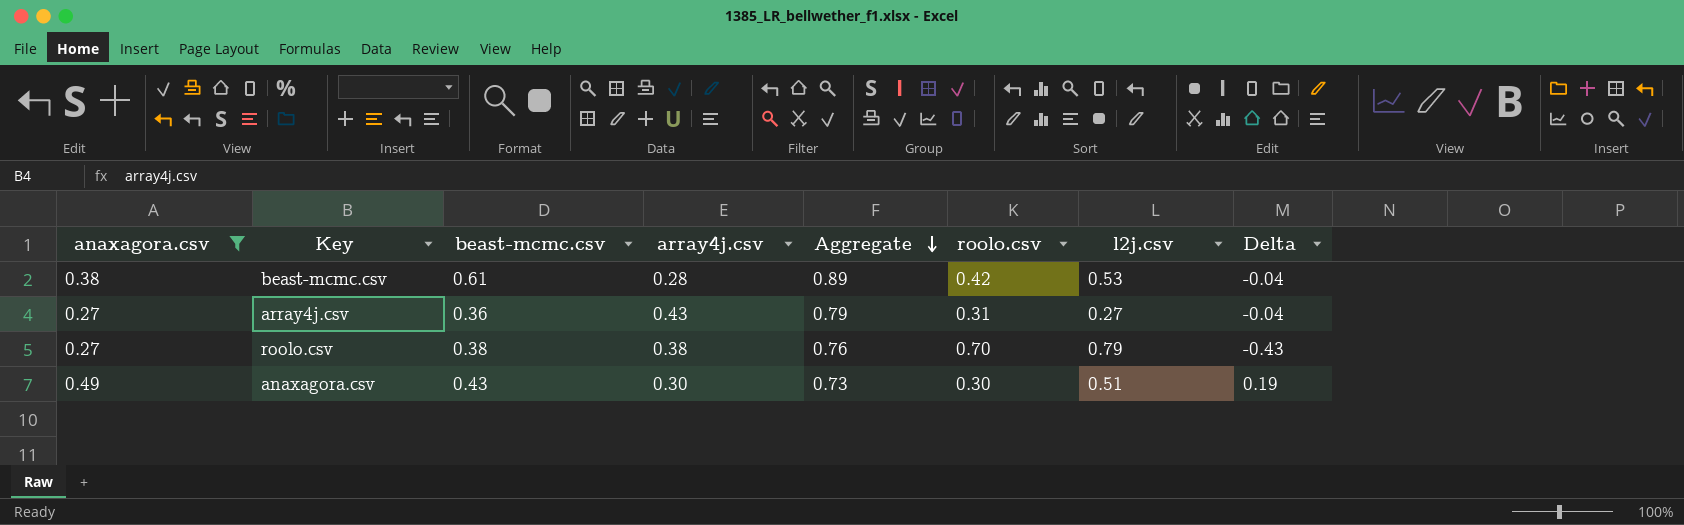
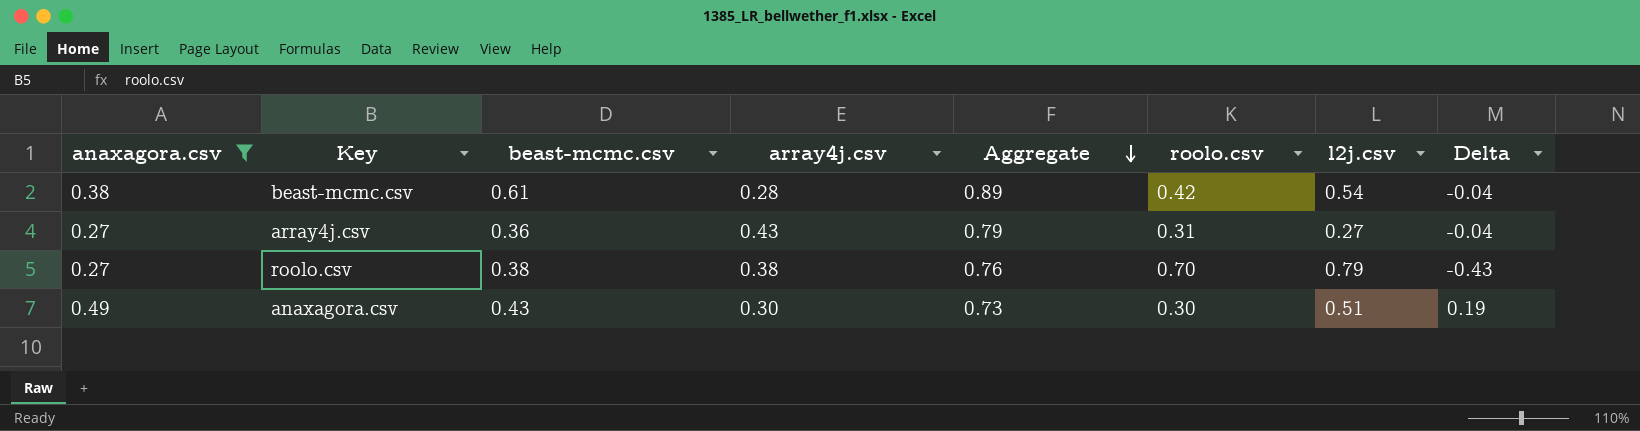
beast-mcmc.csv | l2j.csv: 0.53 -> 0.54

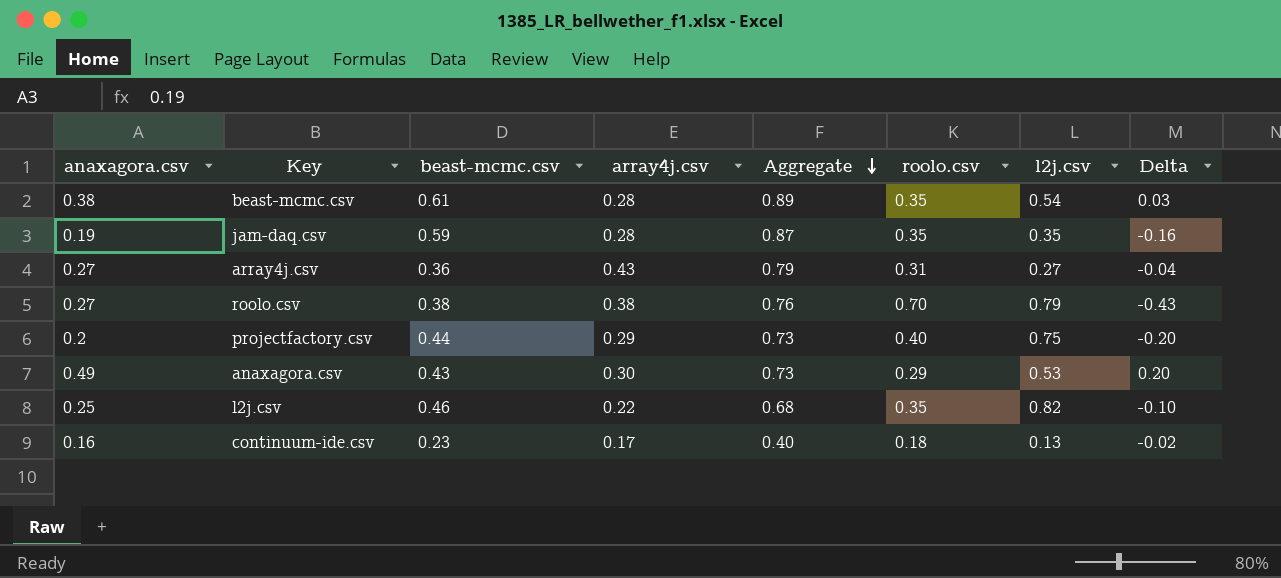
filter: anaxagora.csv >= 0.27 -> none
beast-mcmc.csv | roolo.csv: 0.42 -> 0.35
beast-mcmc.csv | Delta: -0.04 -> 0.03
anaxagora.csv | roolo.csv: 0.30 -> 0.29
anaxagora.csv | l2j.csv: 0.51 -> 0.53
anaxagora.csv | Delta: 0.19 -> 0.20

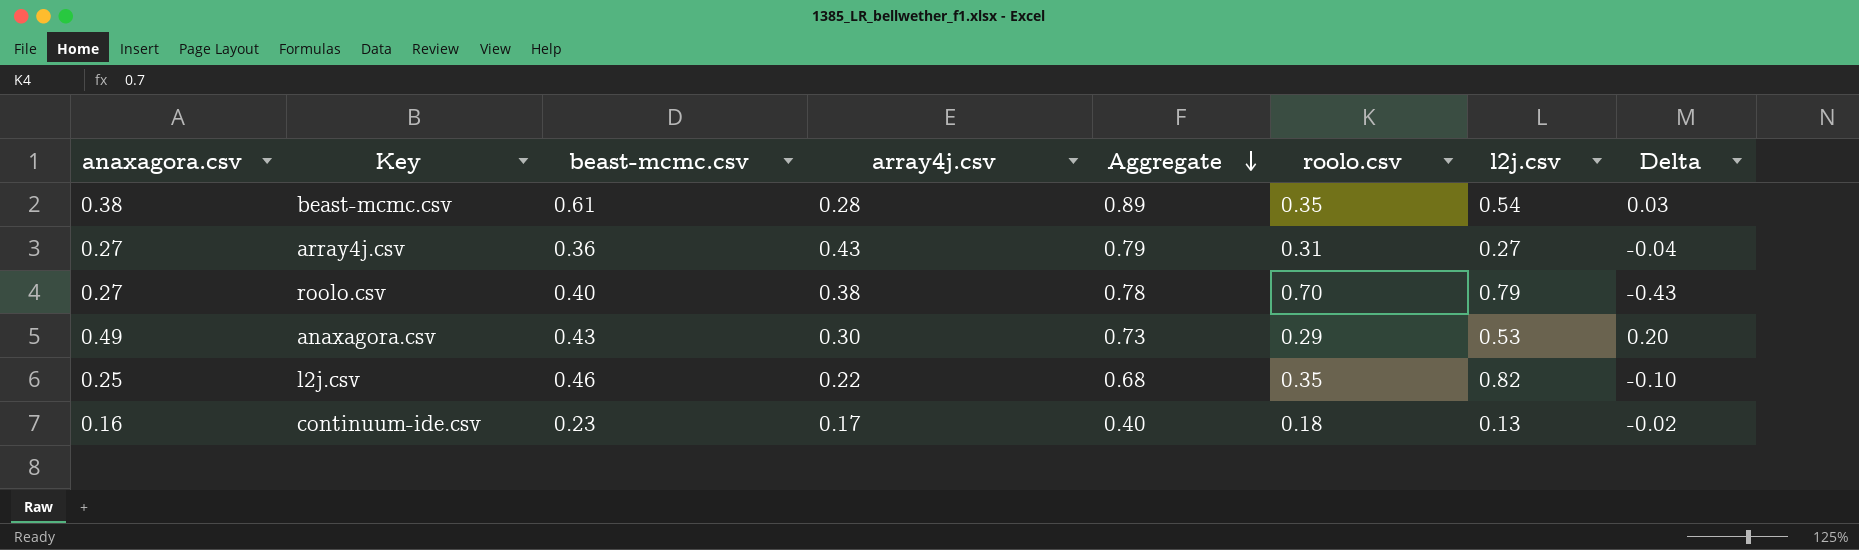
row jam-daq.csv: 0.19 | 0.59 | 0.28 | 0.87 | 0.35 | 0.35 | -0.16 -> none
row projectfactory.csv: 0.2 | 0.44 | 0.29 | 0.73 | 0.40 | 0.75 | -0.20 -> none
roolo.csv | beast-mcmc.csv: 0.38 -> 0.40
roolo.csv | Aggregate: 0.76 -> 0.78

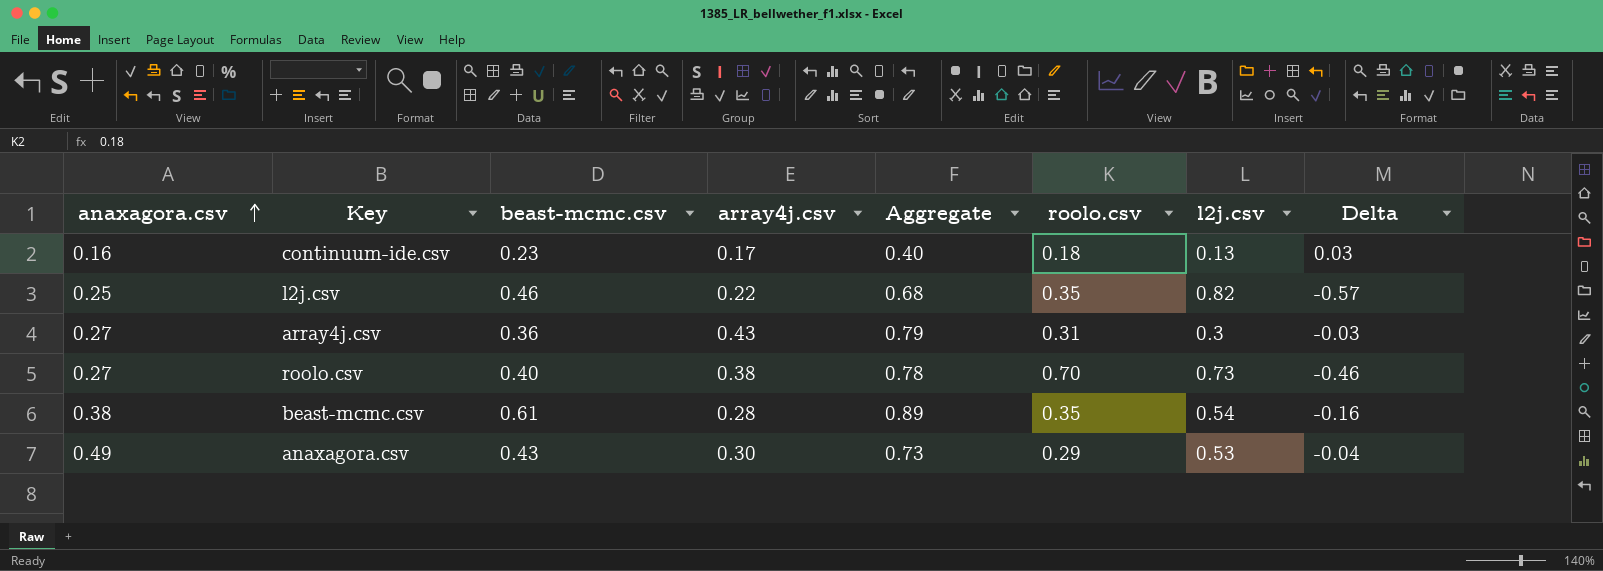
row order: Aggregate descending -> anaxagora.csv ascending
column Delta | formula: [anaxagora.csv] - [roolo.csv] -> [anaxagora.csv] - [l2j.csv]
array4j.csv | l2j.csv: 0.27 -> 0.3
roolo.csv | l2j.csv: 0.79 -> 0.73

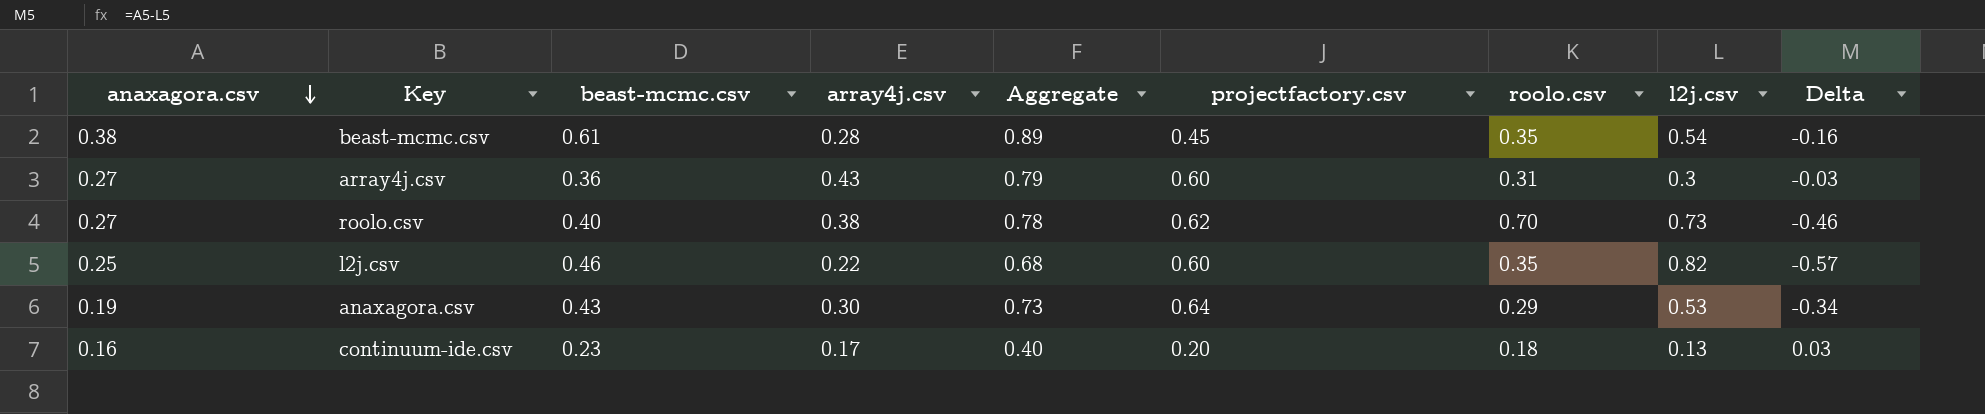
row order: anaxagora.csv ascending -> anaxagora.csv descending
column projectfactory.csv | position: none -> 6
anaxagora.csv | anaxagora.csv: 0.49 -> 0.19
anaxagora.csv | Delta: -0.04 -> -0.34

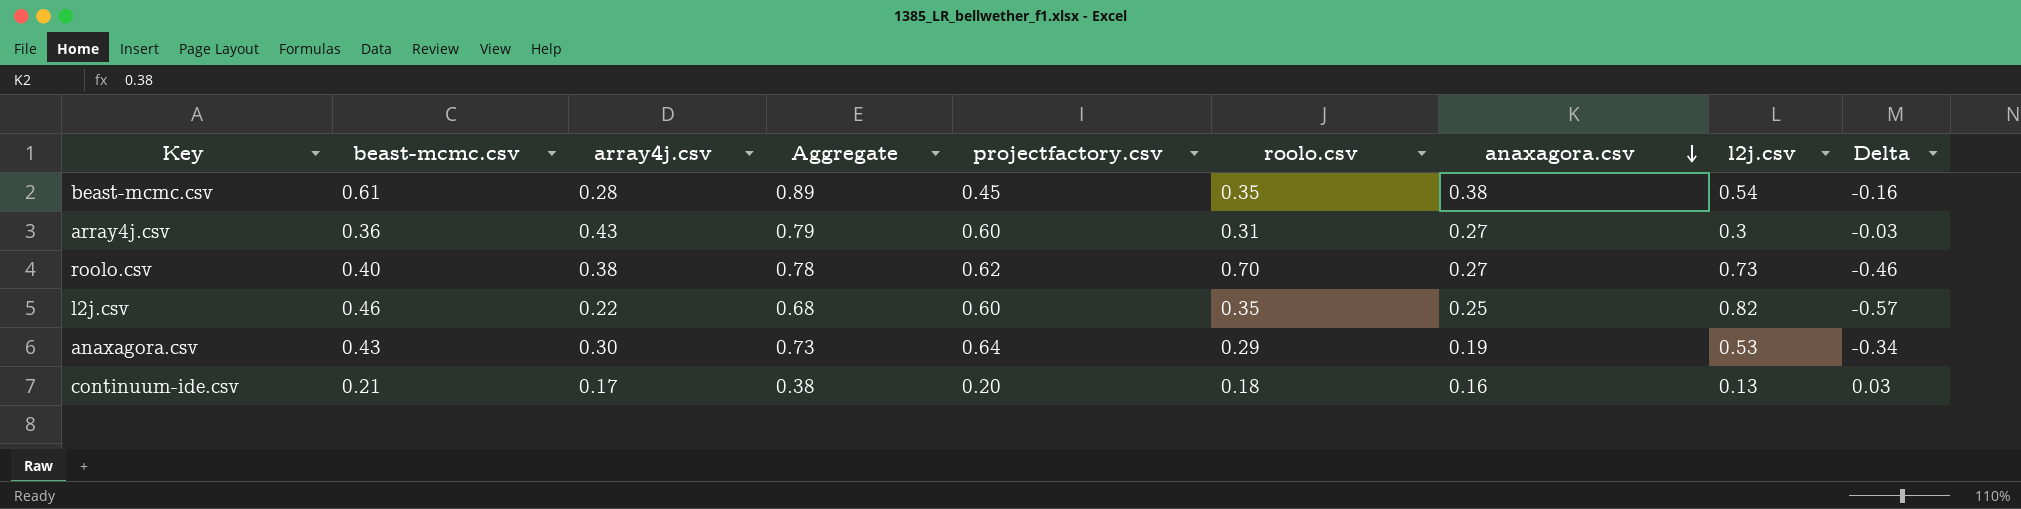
column anaxagora.csv | position: 1 -> 7
continuum-ide.csv | beast-mcmc.csv: 0.23 -> 0.21
continuum-ide.csv | Aggregate: 0.40 -> 0.38

